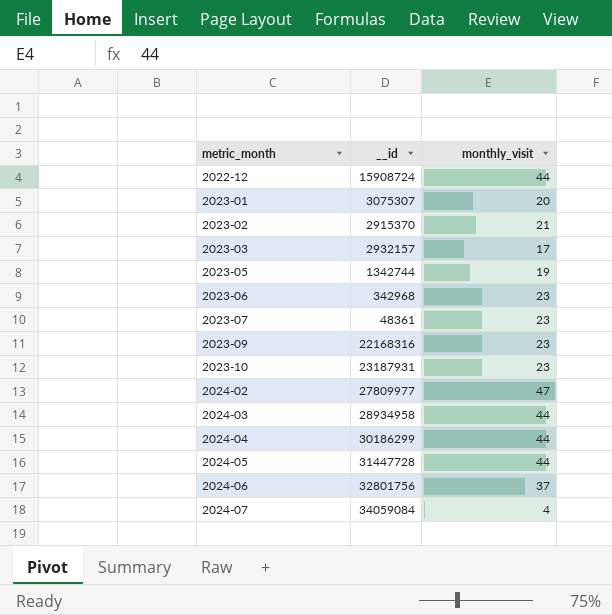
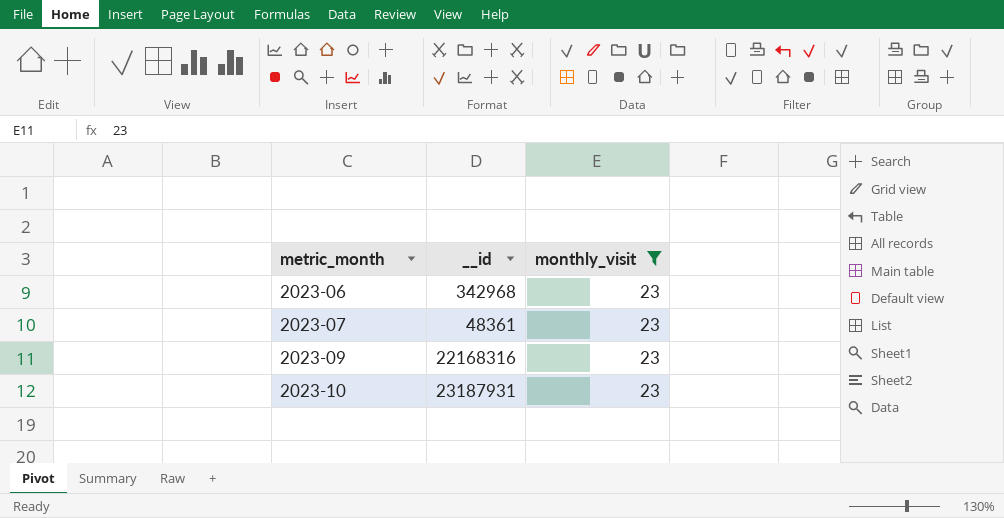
filter: none -> monthly_visit = 23

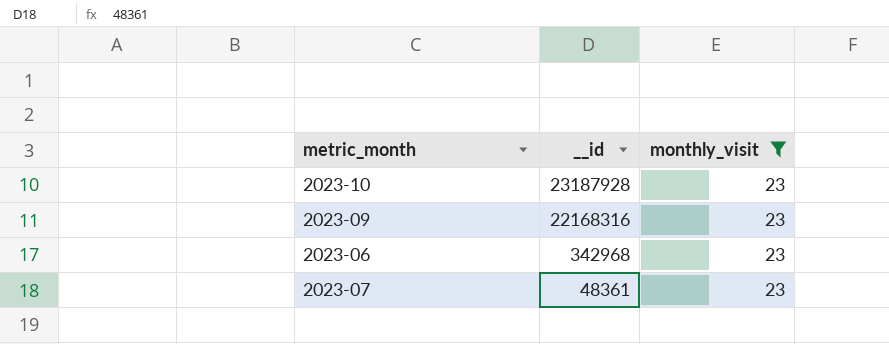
row order: metric_month ascending -> __id descending
2023-10 | __id: 23187931 -> 23187928

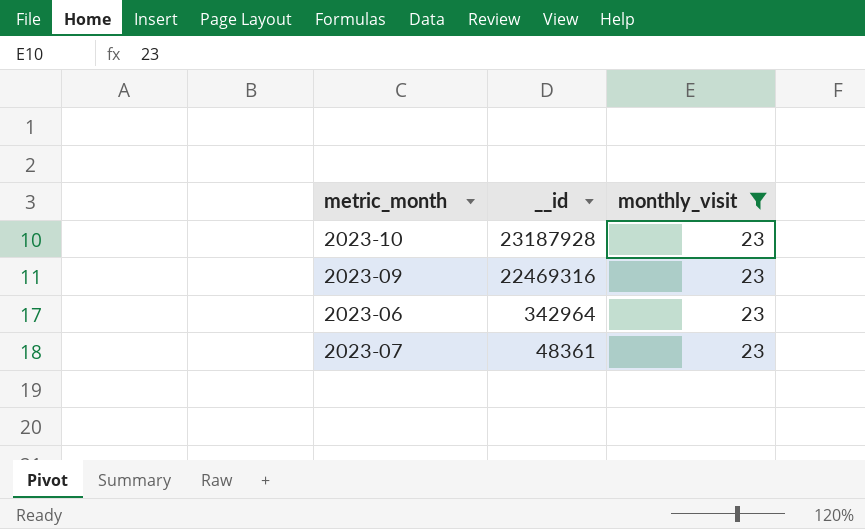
2023-09 | __id: 22168316 -> 22469316
2023-06 | __id: 342968 -> 342964

